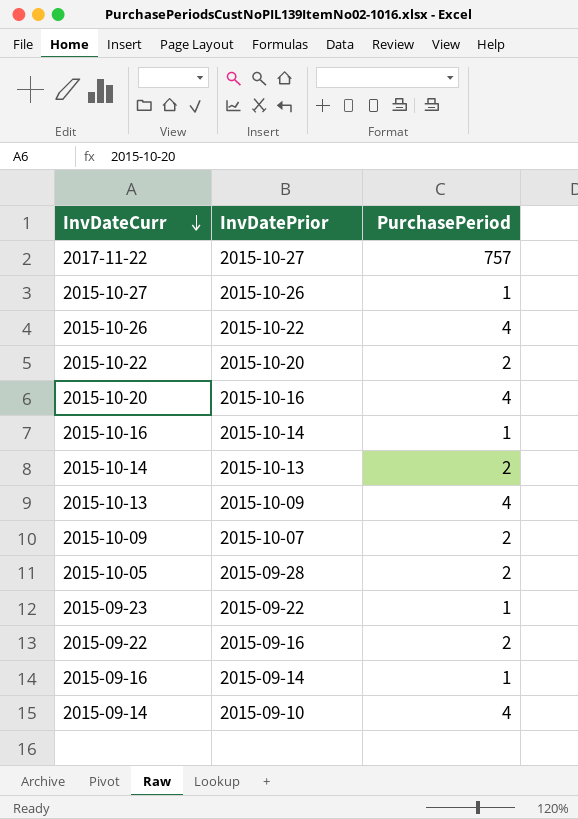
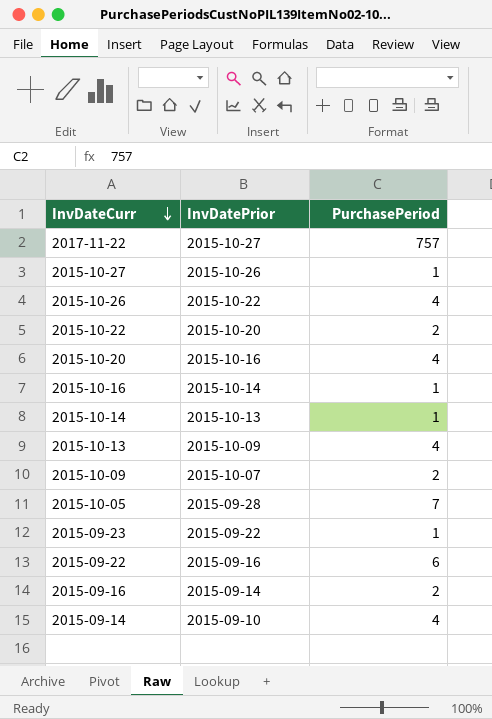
2015-10-14 | PurchasePeriod: 2 -> 1
2015-10-05 | PurchasePeriod: 2 -> 7
2015-09-22 | PurchasePeriod: 2 -> 6
2015-09-16 | PurchasePeriod: 1 -> 2

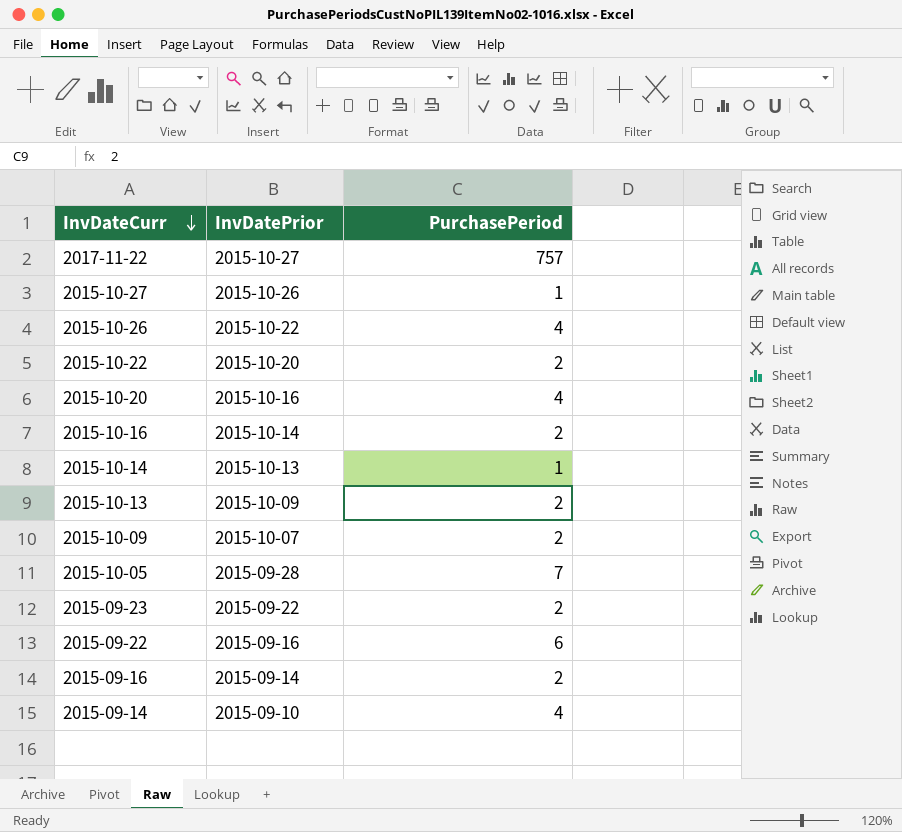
2015-10-16 | PurchasePeriod: 1 -> 2
2015-10-13 | PurchasePeriod: 4 -> 2
2015-09-23 | PurchasePeriod: 1 -> 2

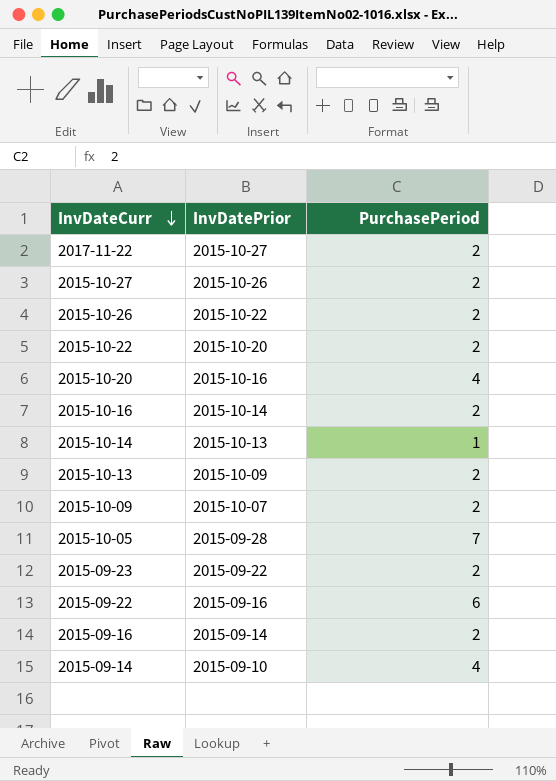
2017-11-22 | PurchasePeriod: 757 -> 2
2015-10-27 | PurchasePeriod: 1 -> 2
2015-10-26 | PurchasePeriod: 4 -> 2

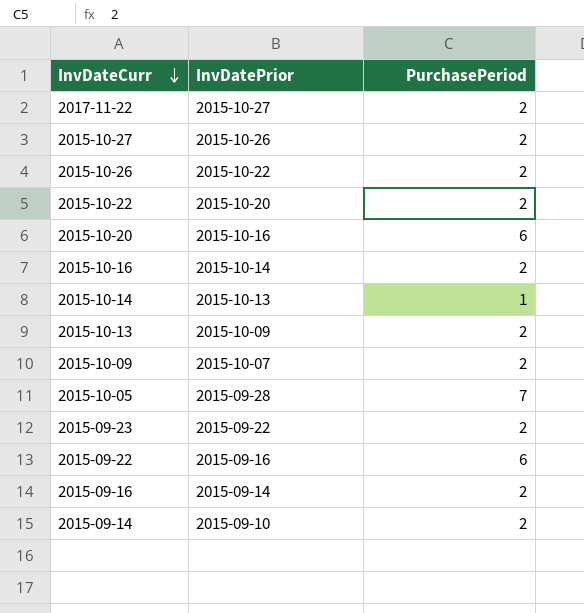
2015-10-20 | PurchasePeriod: 4 -> 6
2015-09-14 | PurchasePeriod: 4 -> 2

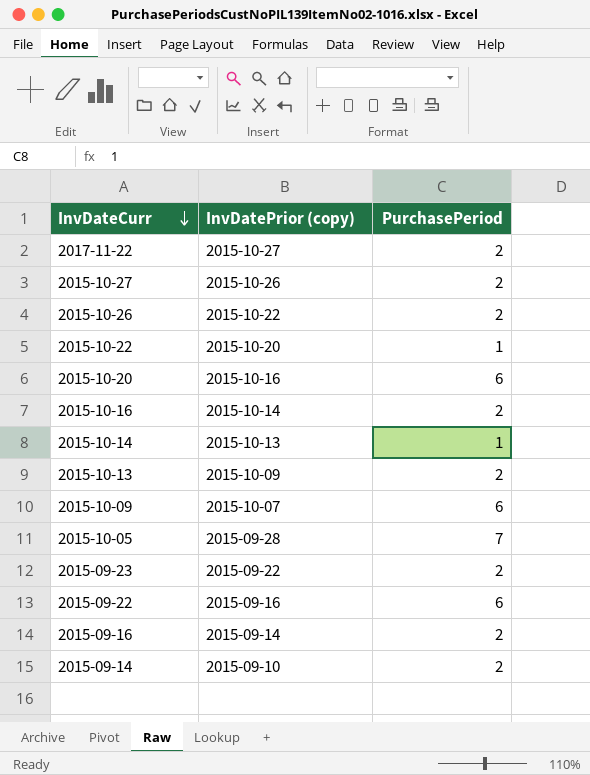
column name: InvDatePrior -> InvDatePrior (copy)
2015-10-22 | PurchasePeriod: 2 -> 1
2015-10-09 | PurchasePeriod: 2 -> 6

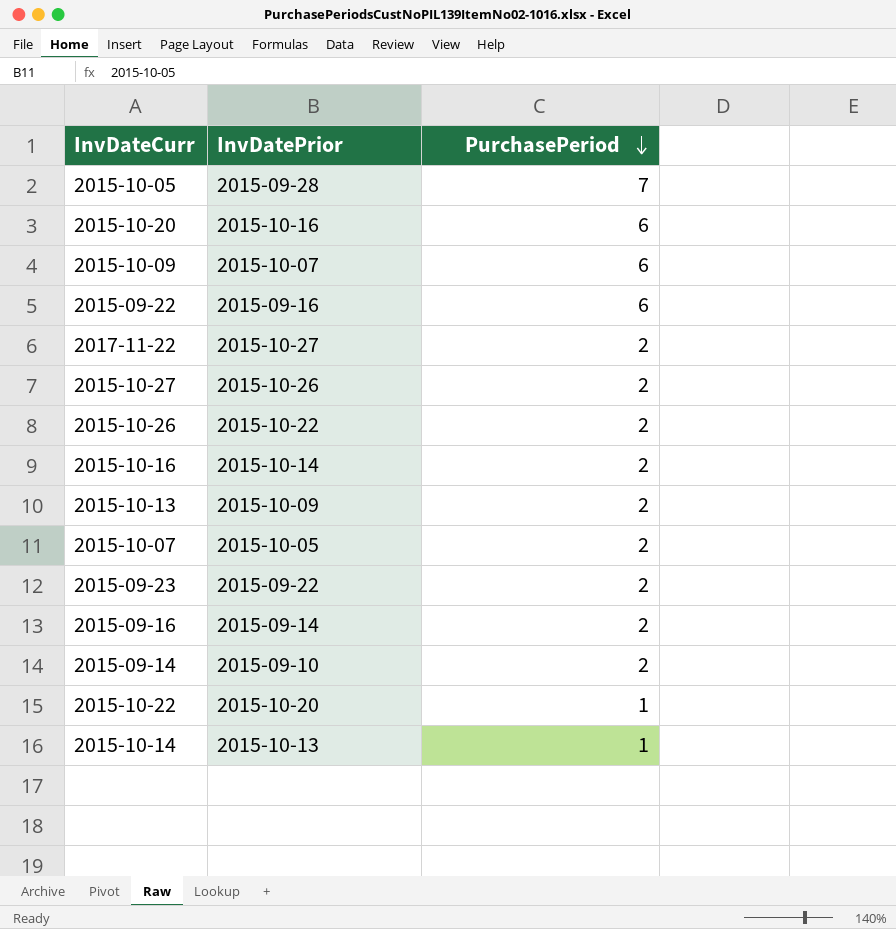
row order: InvDateCurr descending -> PurchasePeriod descending
column name: InvDatePrior (copy) -> InvDatePrior
row 2015-10-07: none -> 2015-10-05 | 2

